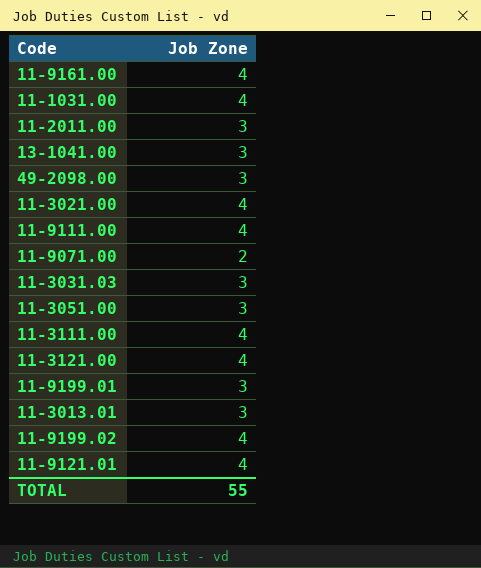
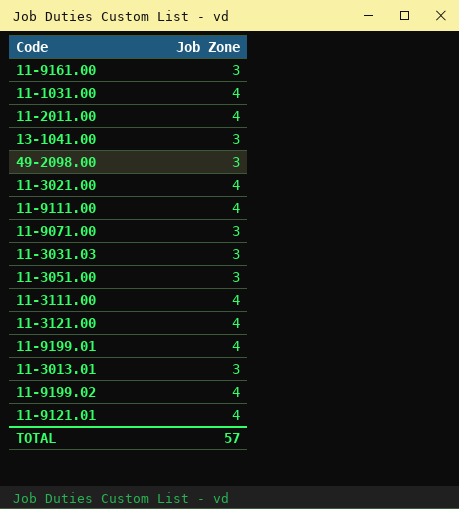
11-9161.00 | Job Zone: 4 -> 3
11-2011.00 | Job Zone: 3 -> 4
11-9071.00 | Job Zone: 2 -> 3
11-9199.01 | Job Zone: 3 -> 4
TOTAL | Job Zone: 55 -> 57

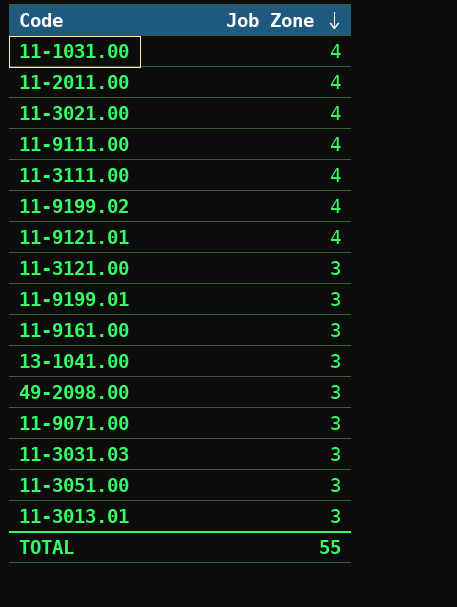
row order: none -> Job Zone descending
11-3121.00 | Job Zone: 4 -> 3
11-9199.01 | Job Zone: 4 -> 3
TOTAL | Job Zone: 57 -> 55

